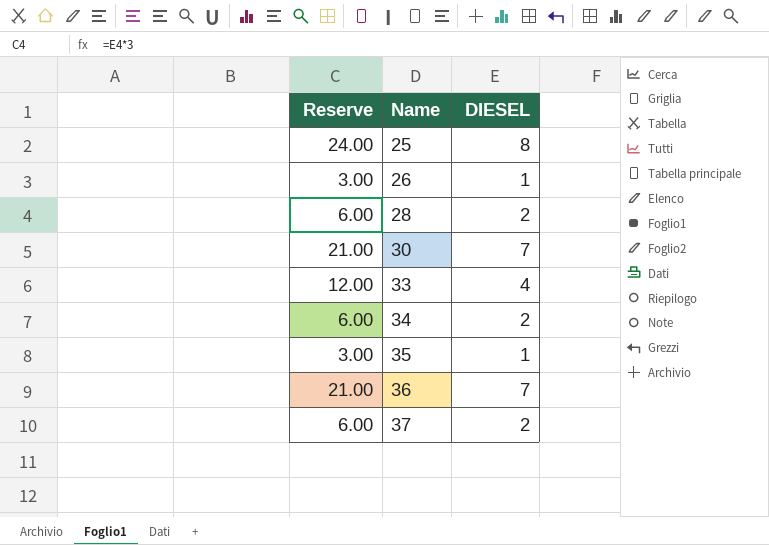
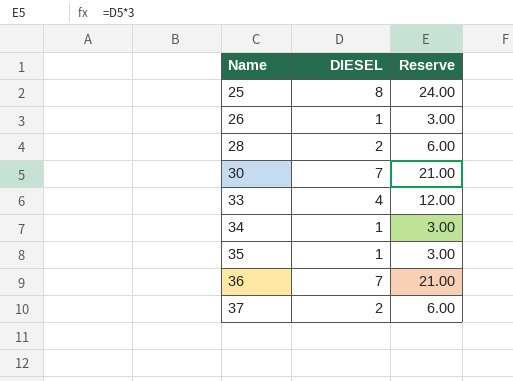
column Reserve | position: 1 -> 3
34 | DIESEL: 2 -> 1
34 | Reserve: 6.00 -> 3.00

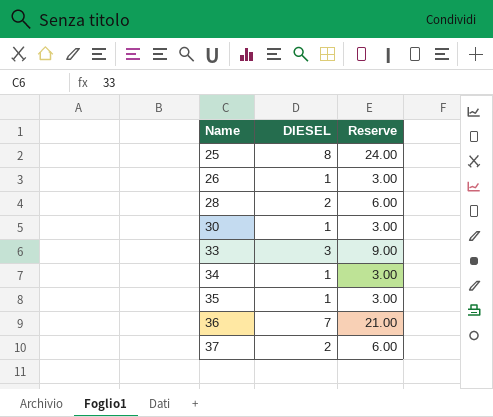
30 | DIESEL: 7 -> 1
30 | Reserve: 21.00 -> 3.00
33 | DIESEL: 4 -> 3
33 | Reserve: 12.00 -> 9.00

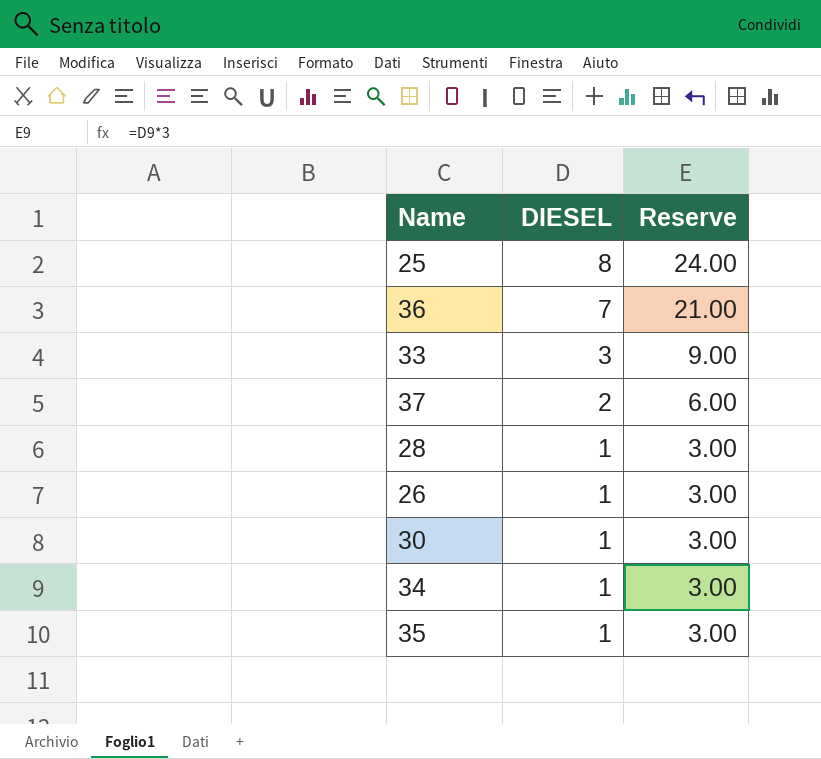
row order: Name ascending -> DIESEL descending
28 | DIESEL: 2 -> 1
28 | Reserve: 6.00 -> 3.00

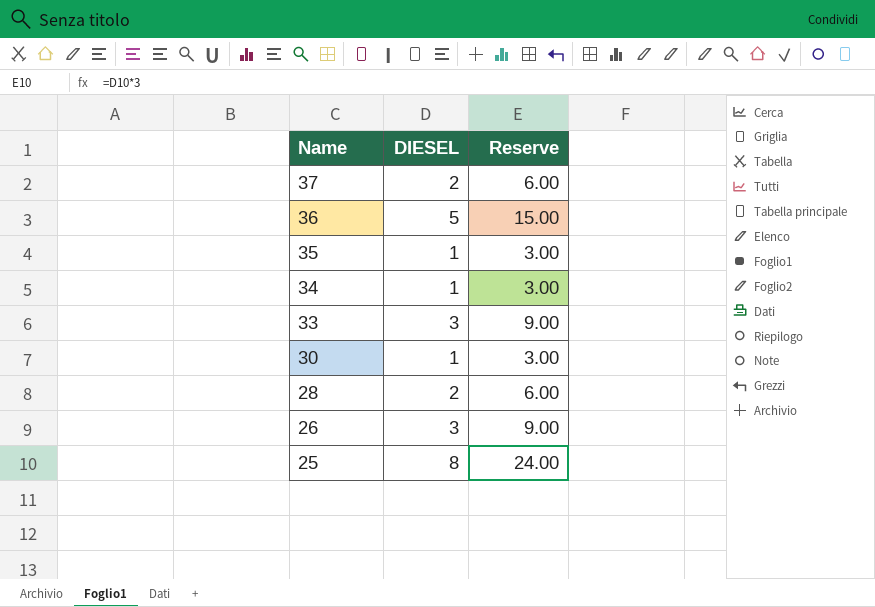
row order: DIESEL descending -> Name descending
36 | DIESEL: 7 -> 5
36 | Reserve: 21.00 -> 15.00
28 | DIESEL: 1 -> 2
28 | Reserve: 3.00 -> 6.00
26 | DIESEL: 1 -> 3
26 | Reserve: 3.00 -> 9.00

